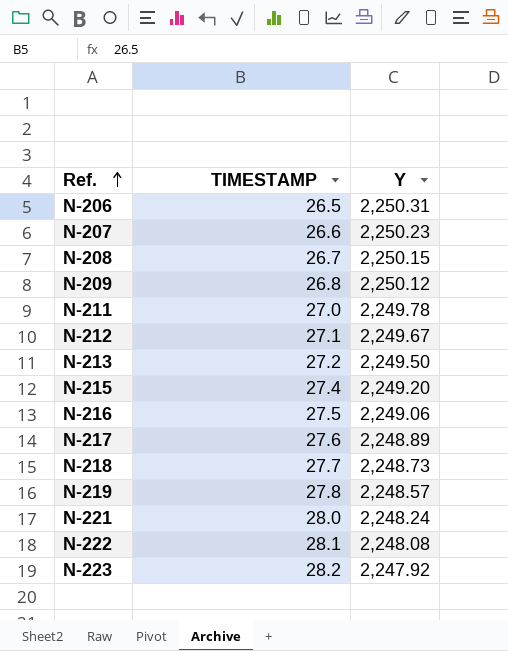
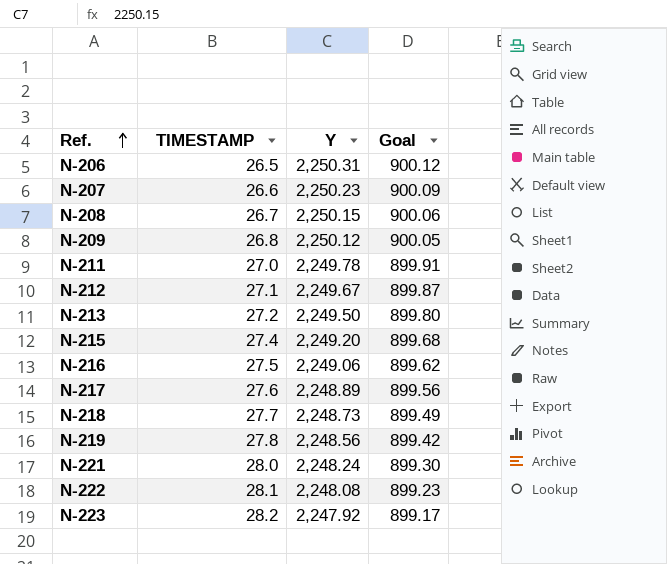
column Goal | formula: none -> [Y] * 0.4
N-219 | Y: 2,248.57 -> 2,248.56

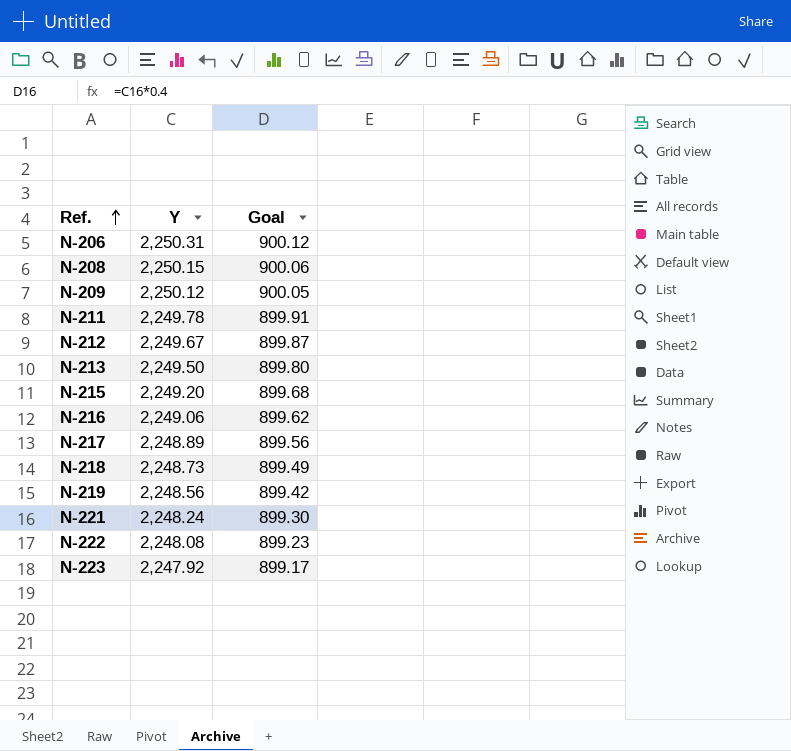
column TIMESTAMP | position: 2 -> none
row N-207: 26.6 | 2,250.23 | 900.09 -> none

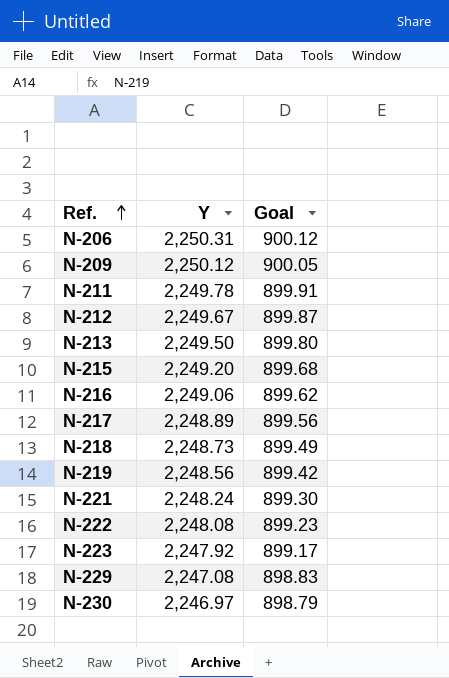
row N-208: 2,250.15 | 900.06 -> none
row N-229: none -> 2,247.08 | 898.83
row N-230: none -> 2,246.97 | 898.79

